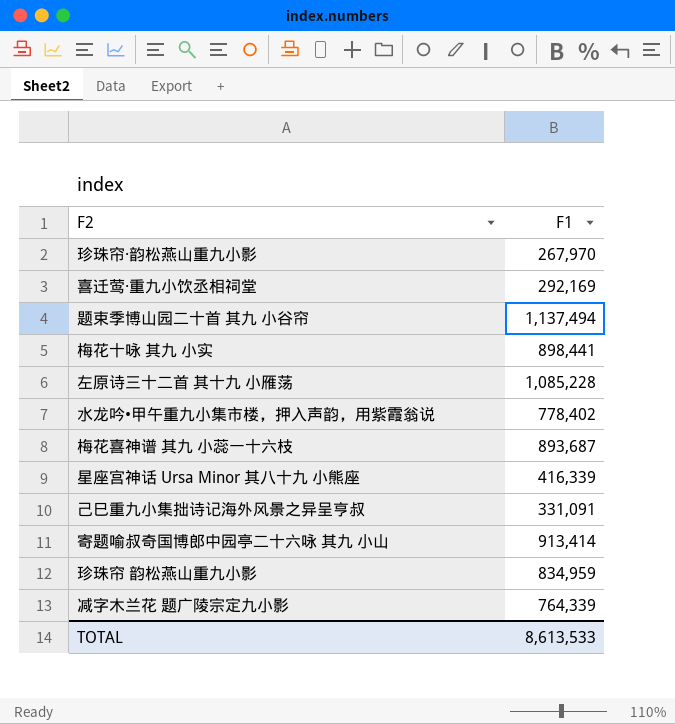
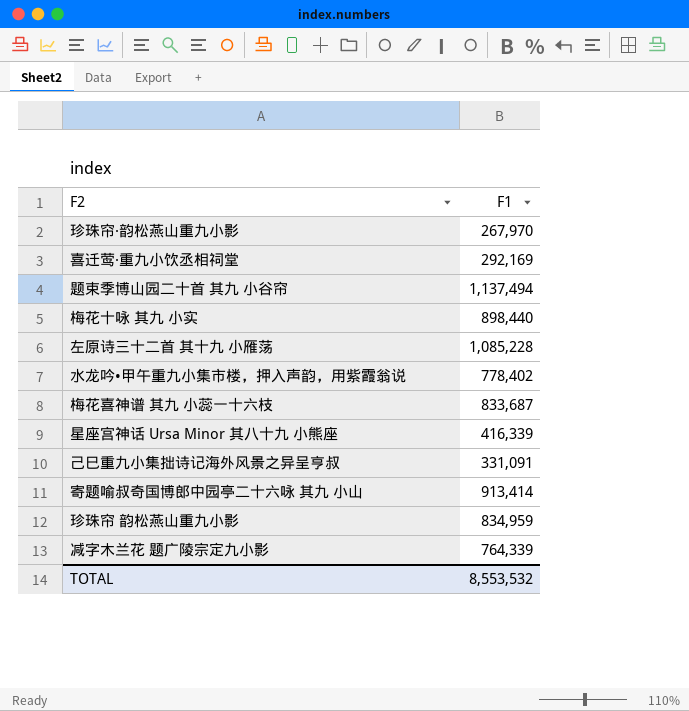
梅花十咏 其九 小实 | F1: 898,441 -> 898,440
梅花喜神谱 其九 小蕊一十六枝 | F1: 893,687 -> 833,687
TOTAL | F1: 8,613,533 -> 8,553,532

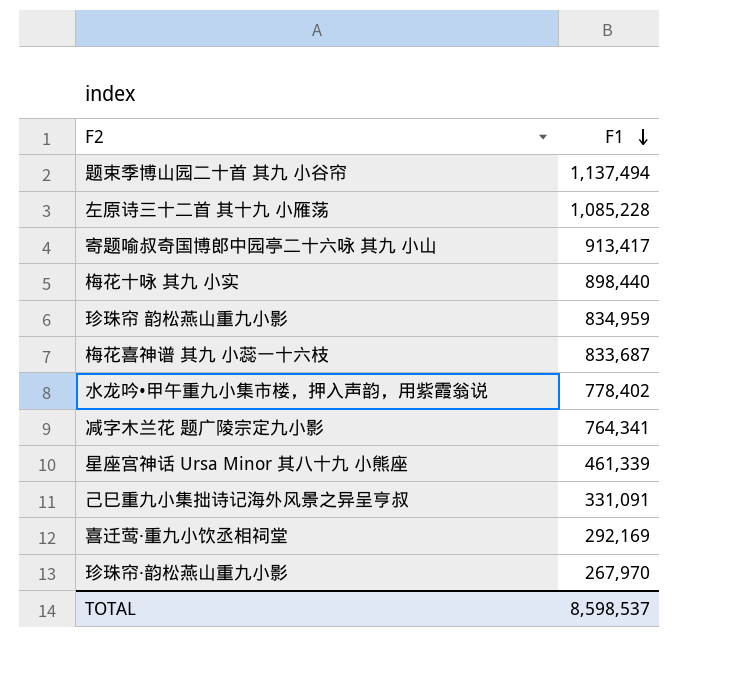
row order: none -> F1 descending
寄题喻叔奇国博郎中园亭二十六咏 其九 小山 | F1: 913,414 -> 913,417
减字木兰花 题广陵宗定九小影 | F1: 764,339 -> 764,341
星座宫神话 Ursa Minor 其八十九 小熊座 | F1: 416,339 -> 461,339
TOTAL | F1: 8,553,532 -> 8,598,537

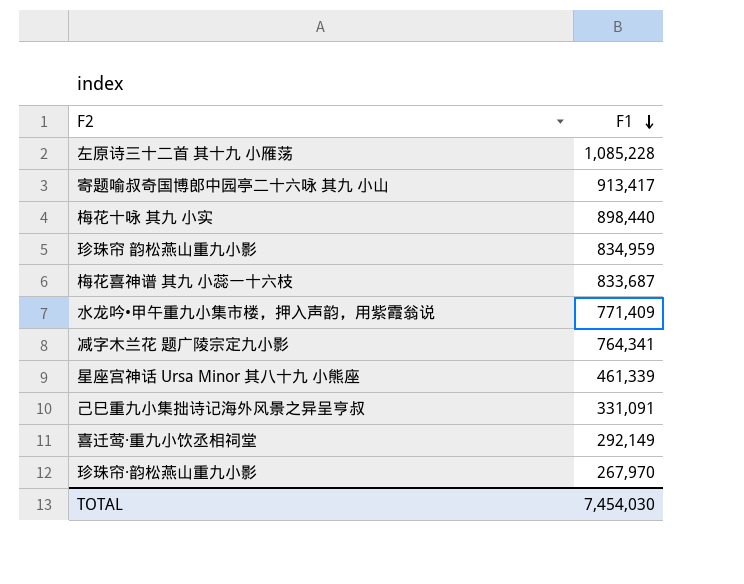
row 题束季博山园二十首 其九 小谷帘: 1,137,494 -> none
水龙吟•甲午重九小集市楼，押入声韵，用紫霞翁说 | F1: 778,402 -> 771,409
喜迁莺·重九小饮丞相祠堂 | F1: 292,169 -> 292,149
TOTAL | F1: 8,598,537 -> 7,454,030

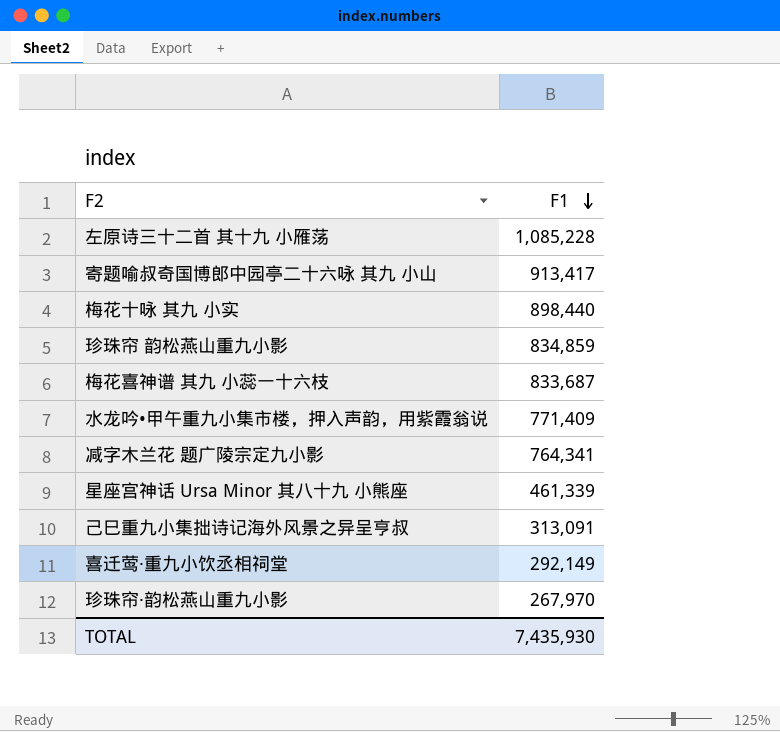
珍珠帘 韵松燕山重九小影 | F1: 834,959 -> 834,859
己巳重九小集拙诗记海外风景之异呈亨叔 | F1: 331,091 -> 313,091
TOTAL | F1: 7,454,030 -> 7,435,930

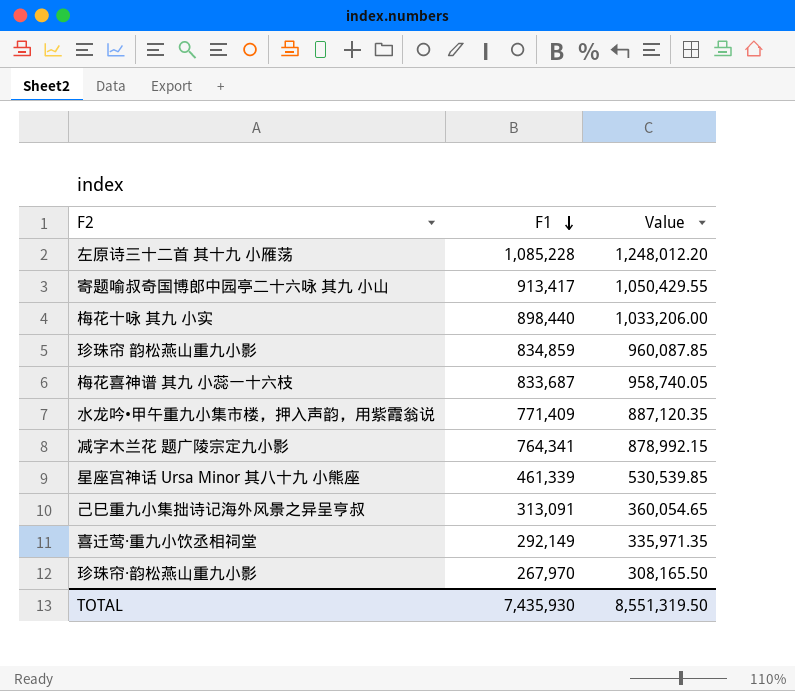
column Value | formula: none -> [F1] * 1.15

